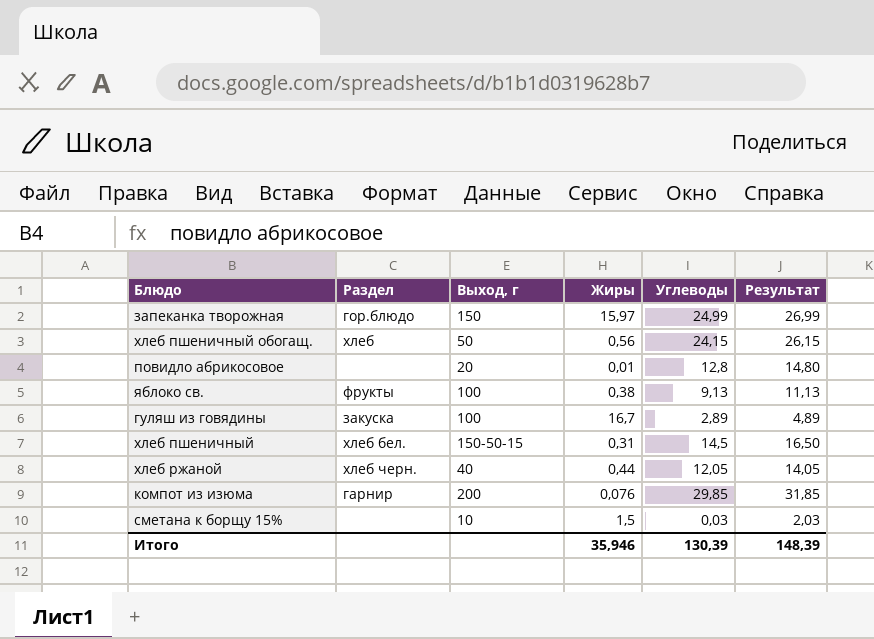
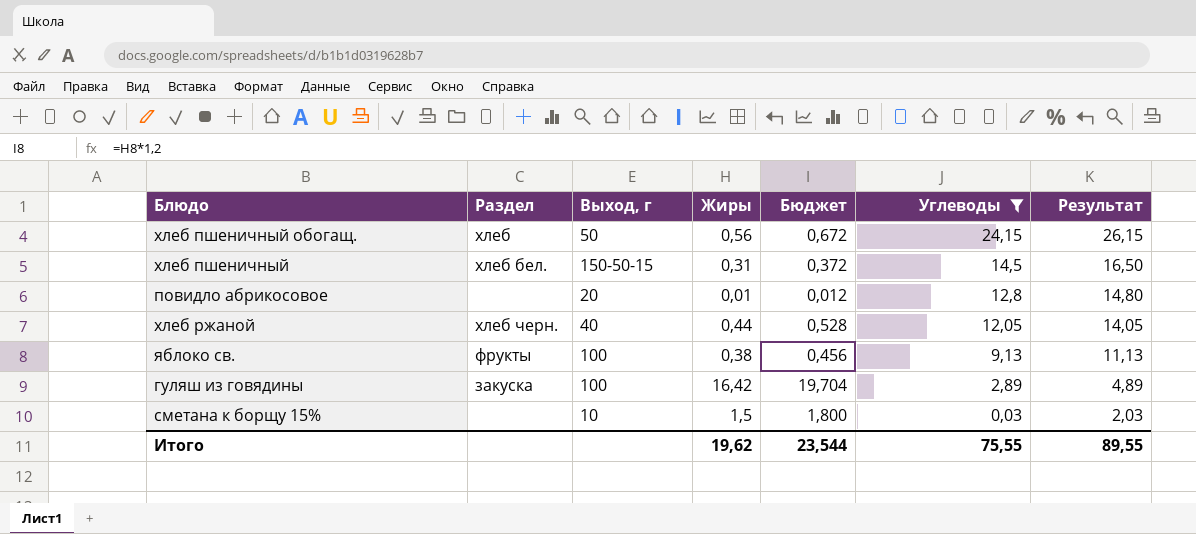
filter: none -> Углеводы <= 24,15
row order: none -> Углеводы descending
column Бюджет | formula: none -> [Жиры] * 1,2
гуляш из говядины | Жиры: 16,7 -> 16,42
Итого | Жиры: 35,946 -> 19,62
Итого | Углеводы: 130,39 -> 75,55
Итого | Результат: 148,39 -> 89,55

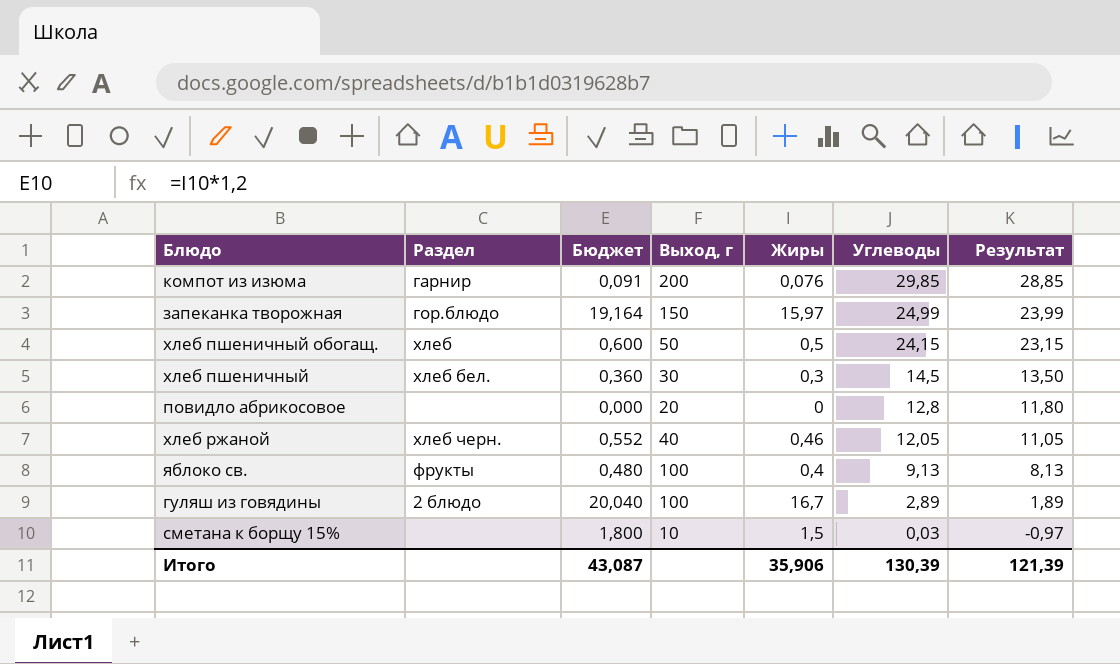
filter: Углеводы <= 24,15 -> none
column Бюджет | position: 5 -> 3
column Результат | formula: [Углеводы] + 2 -> [Углеводы] - 1
хлеб пшеничный обогащ. | Бюджет: 0,672 -> 0,600
хлеб пшеничный обогащ. | Жиры: 0,56 -> 0,5
хлеб пшеничный | Бюджет: 0,372 -> 0,360
хлеб пшеничный | Выход, г: 150-50-15 -> 30
хлеб пшеничный | Жиры: 0,31 -> 0,3
повидло абрикосовое | Бюджет: 0,012 -> 0,000
повидло абрикосовое | Жиры: 0,01 -> 0
хлеб ржаной | Бюджет: 0,528 -> 0,552
хлеб ржаной | Жиры: 0,44 -> 0,46
яблоко св. | Бюджет: 0,456 -> 0,480
яблоко св. | Жиры: 0,38 -> 0,4
гуляш из говядины | Раздел: закуска -> 2 блюдо
гуляш из говядины | Бюджет: 19,704 -> 20,040
гуляш из говядины | Жиры: 16,42 -> 16,7
Итого | Бюджет: 23,544 -> 43,087
Итого | Жиры: 19,62 -> 35,906
Итого | Углеводы: 75,55 -> 130,39
Итого | Результат: 89,55 -> 121,39

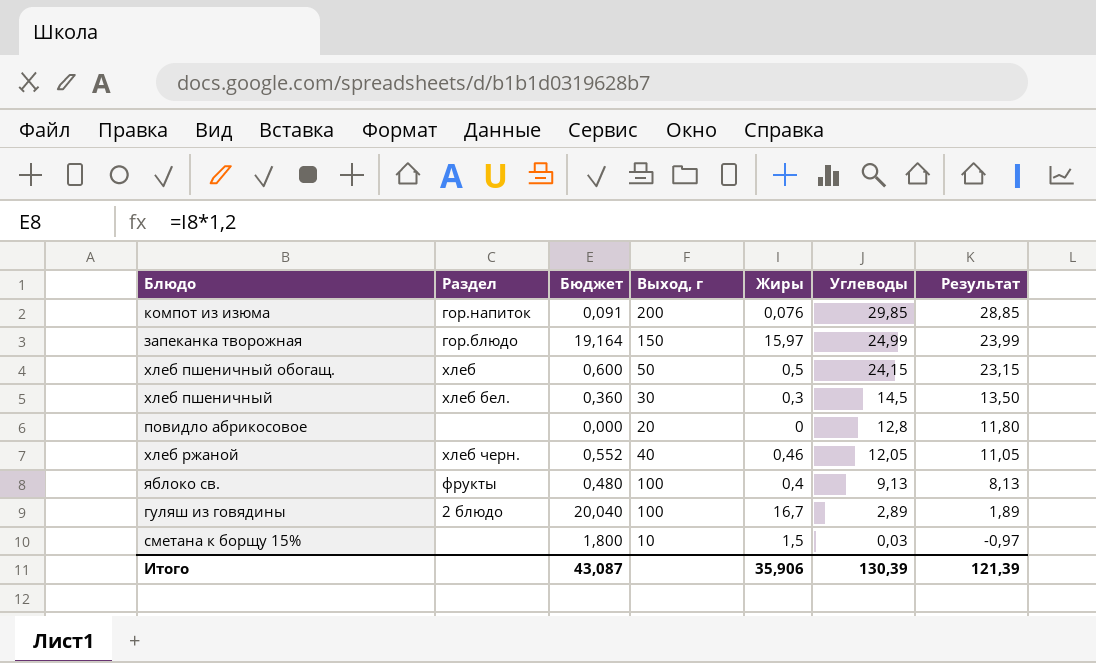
компот из изюма | Раздел: гарнир -> гор.напиток

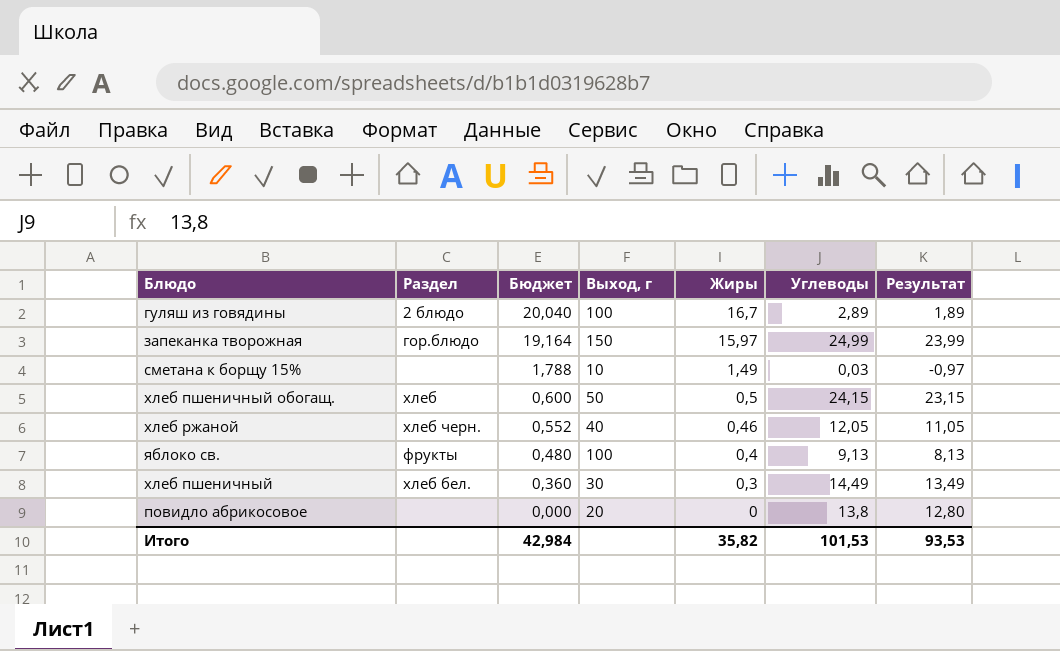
row order: Углеводы descending -> Бюджет descending
row компот из изюма: гор.напиток | 0,091 | 200 | 0,076 | 29,85 | 28,85 -> none
сметана к борщу 15% | Бюджет: 1,800 -> 1,788
сметана к борщу 15% | Жиры: 1,5 -> 1,49
хлеб пшеничный | Углеводы: 14,5 -> 14,49
хлеб пшеничный | Результат: 13,50 -> 13,49
повидло абрикосовое | Углеводы: 12,8 -> 13,8
повидло абрикосовое | Результат: 11,80 -> 12,80
Итого | Бюджет: 43,087 -> 42,984
Итого | Жиры: 35,906 -> 35,82
Итого | Углеводы: 130,39 -> 101,53
Итого | Результат: 121,39 -> 93,53

